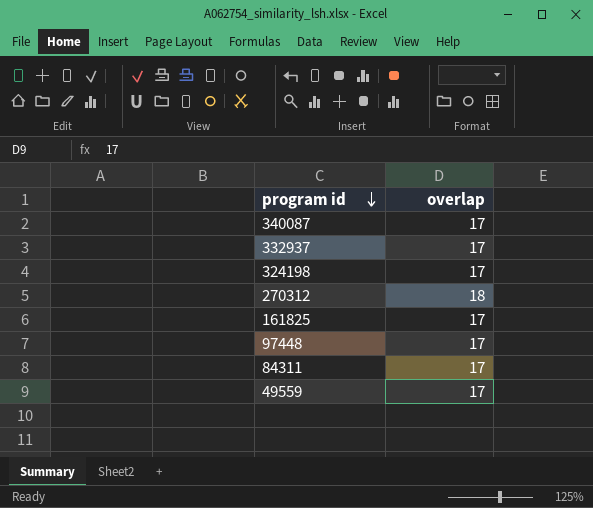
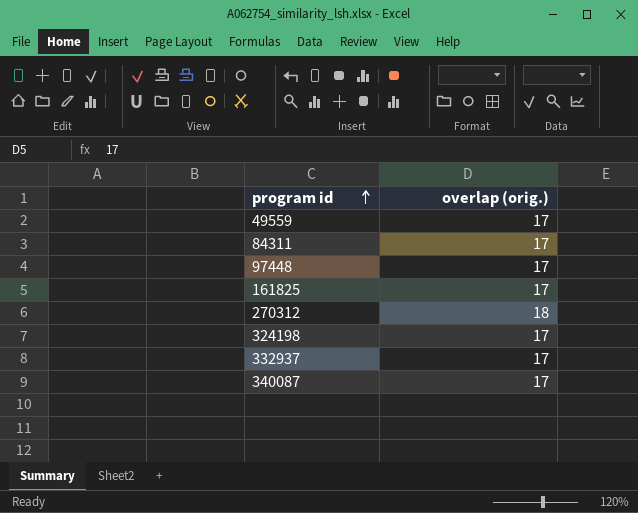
row order: program id descending -> program id ascending
column name: overlap -> overlap (orig.)

